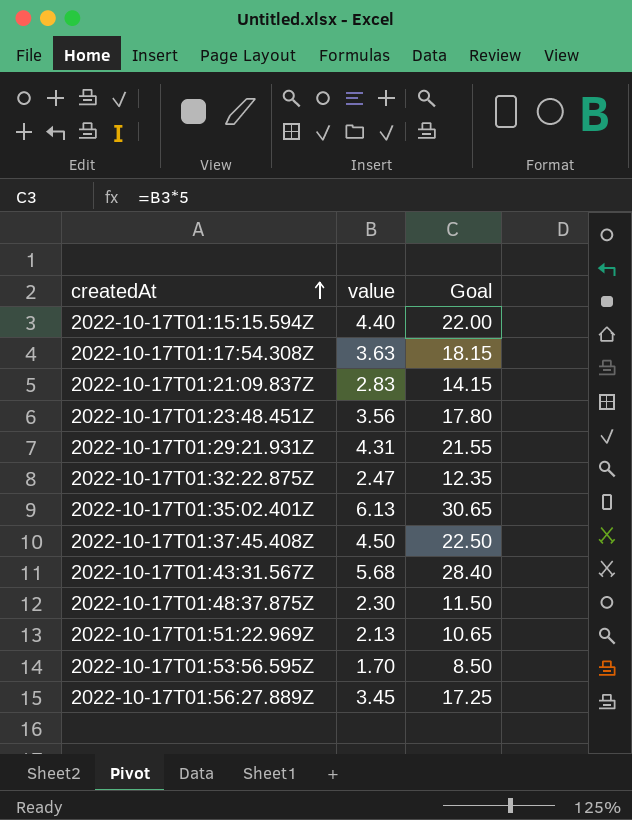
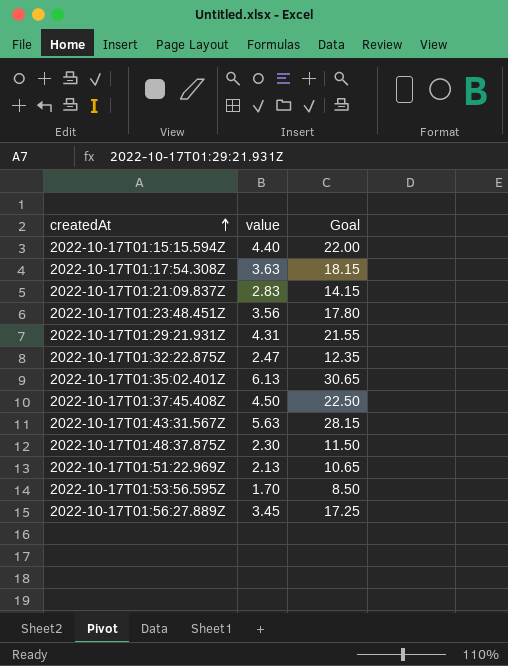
2022-10-17T01:43:31.567Z | value: 5.68 -> 5.63
2022-10-17T01:43:31.567Z | Goal: 28.40 -> 28.15

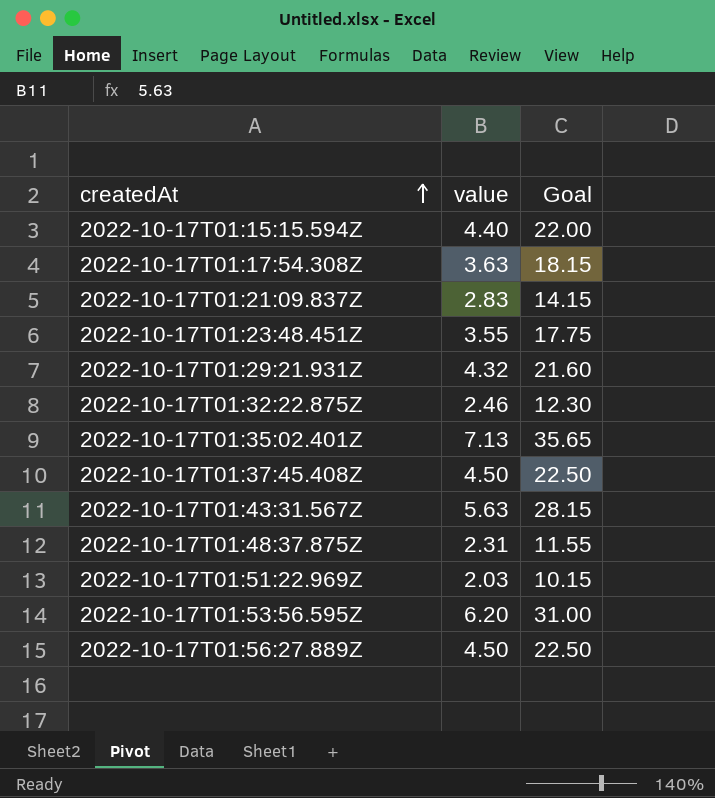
2022-10-17T01:23:48.451Z | value: 3.56 -> 3.55
2022-10-17T01:23:48.451Z | Goal: 17.80 -> 17.75
2022-10-17T01:29:21.931Z | value: 4.31 -> 4.32
2022-10-17T01:29:21.931Z | Goal: 21.55 -> 21.60
2022-10-17T01:32:22.875Z | value: 2.47 -> 2.46
2022-10-17T01:32:22.875Z | Goal: 12.35 -> 12.30
2022-10-17T01:35:02.401Z | value: 6.13 -> 7.13
2022-10-17T01:35:02.401Z | Goal: 30.65 -> 35.65
2022-10-17T01:48:37.875Z | value: 2.30 -> 2.31
2022-10-17T01:48:37.875Z | Goal: 11.50 -> 11.55
2022-10-17T01:51:22.969Z | value: 2.13 -> 2.03
2022-10-17T01:51:22.969Z | Goal: 10.65 -> 10.15
2022-10-17T01:53:56.595Z | value: 1.70 -> 6.20
2022-10-17T01:53:56.595Z | Goal: 8.50 -> 31.00
2022-10-17T01:56:27.889Z | value: 3.45 -> 4.50
2022-10-17T01:56:27.889Z | Goal: 17.25 -> 22.50

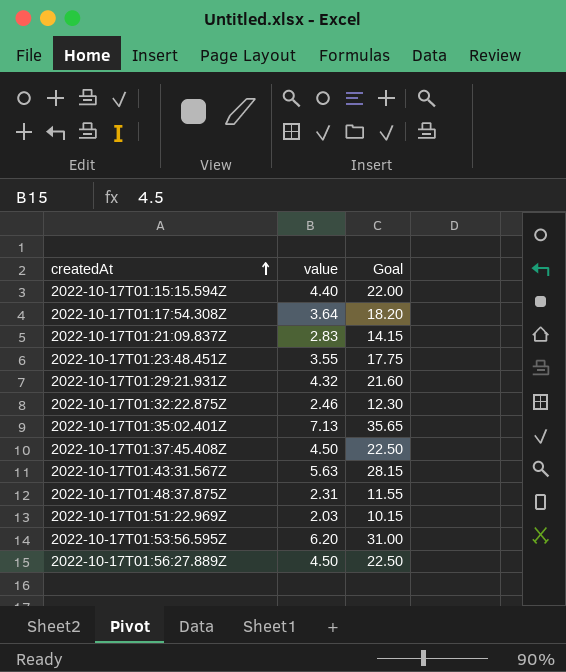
2022-10-17T01:17:54.308Z | value: 3.63 -> 3.64
2022-10-17T01:17:54.308Z | Goal: 18.15 -> 18.20

